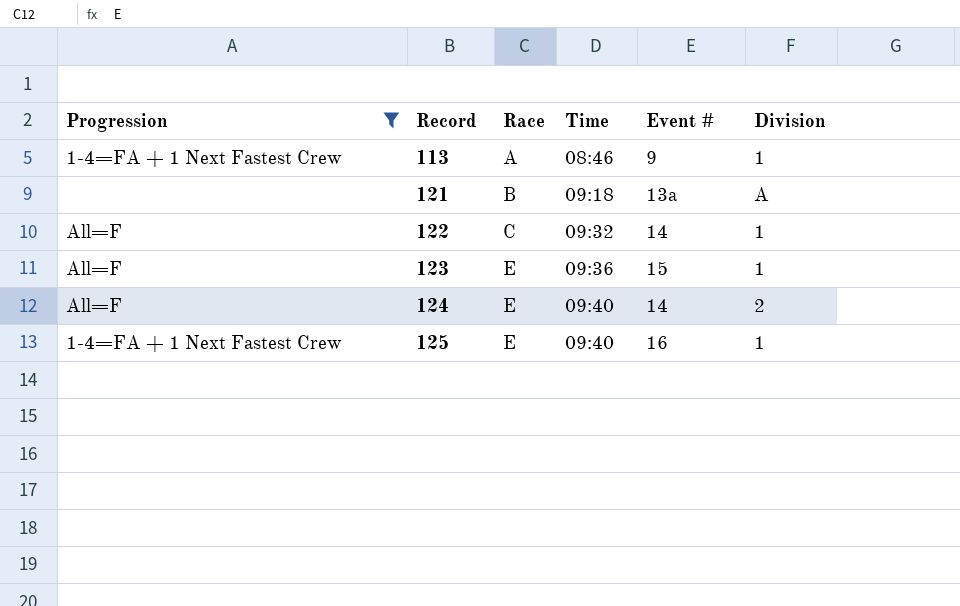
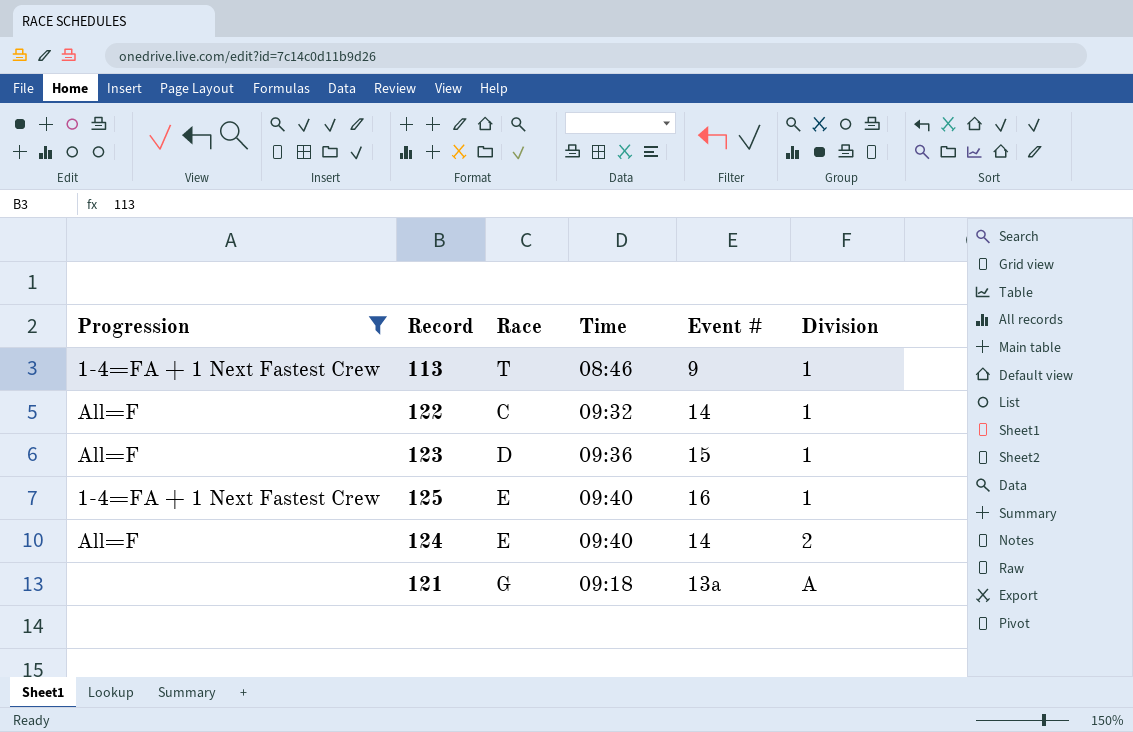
row order: Record ascending -> Division ascending
113 | Race: A -> T
123 | Race: E -> D
121 | Race: B -> G

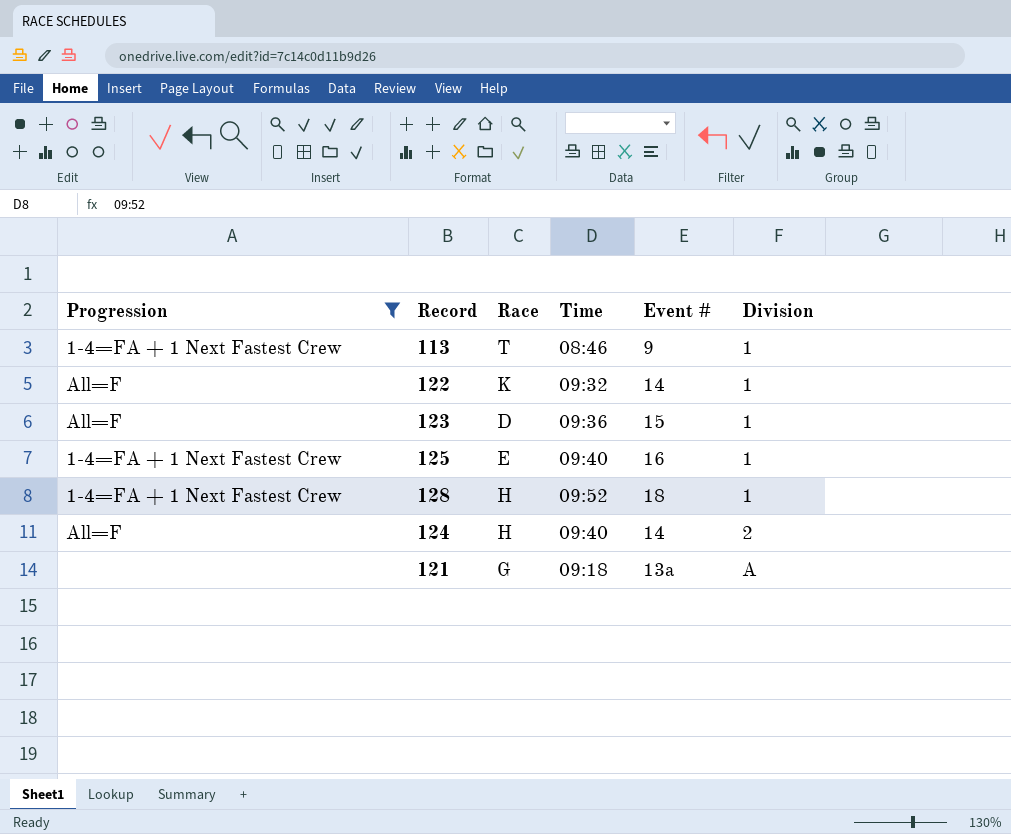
122 | Race: C -> K
row 128: none -> 1-4=FA + 1 Next Fastest Crew | H | 09:52 | 18 | 1
124 | Race: E -> H

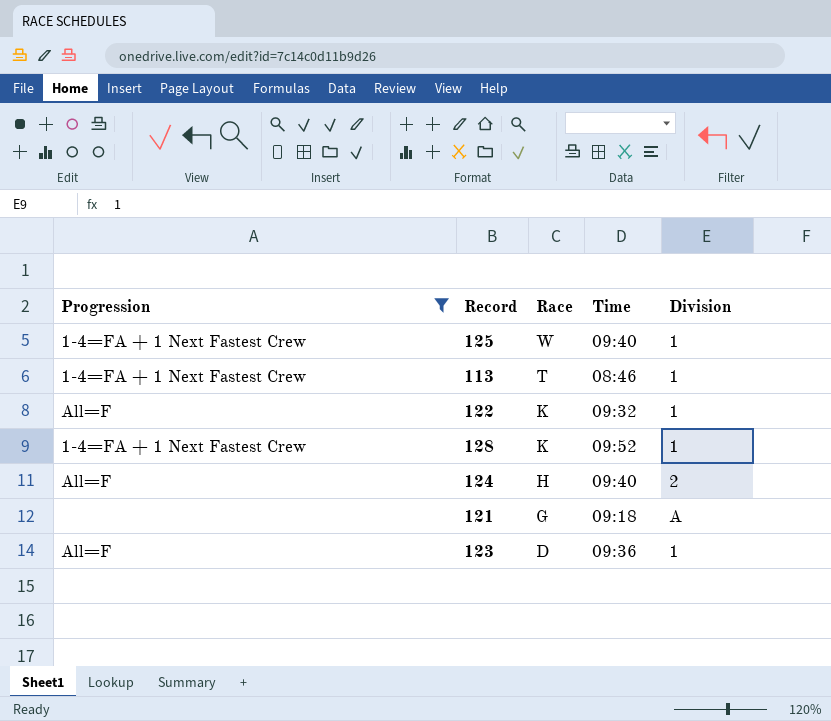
row order: Division ascending -> Race descending
column Event # | position: 5 -> none
125 | Race: E -> W
128 | Race: H -> K

